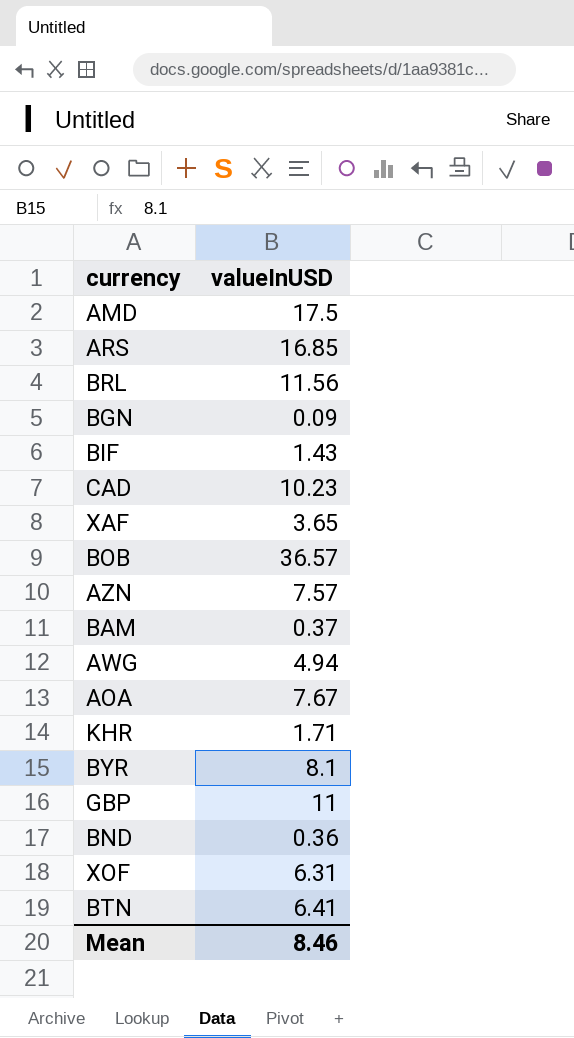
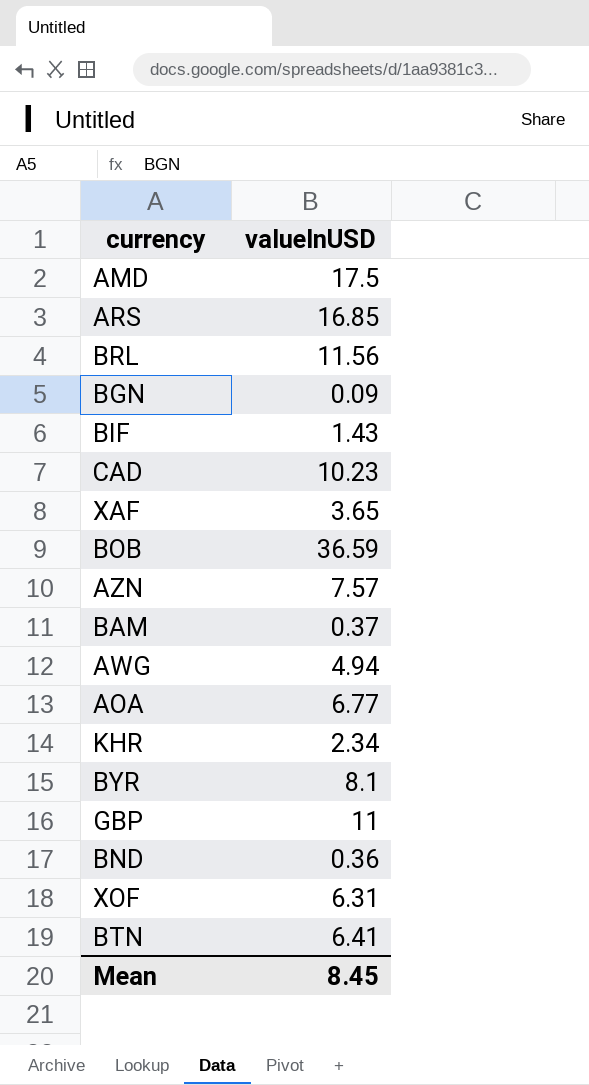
BOB | valueInUSD: 36.57 -> 36.59
AOA | valueInUSD: 7.67 -> 6.77
KHR | valueInUSD: 1.71 -> 2.34
Mean | valueInUSD: 8.46 -> 8.45

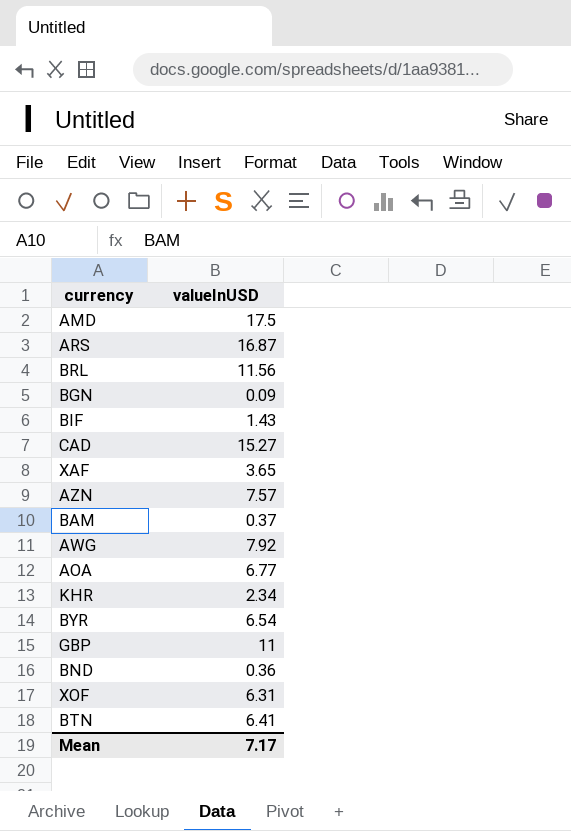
row BOB: 36.59 -> none
ARS | valueInUSD: 16.85 -> 16.87
CAD | valueInUSD: 10.23 -> 15.27
AWG | valueInUSD: 4.94 -> 7.92
BYR | valueInUSD: 8.1 -> 6.54
Mean | valueInUSD: 8.45 -> 7.17

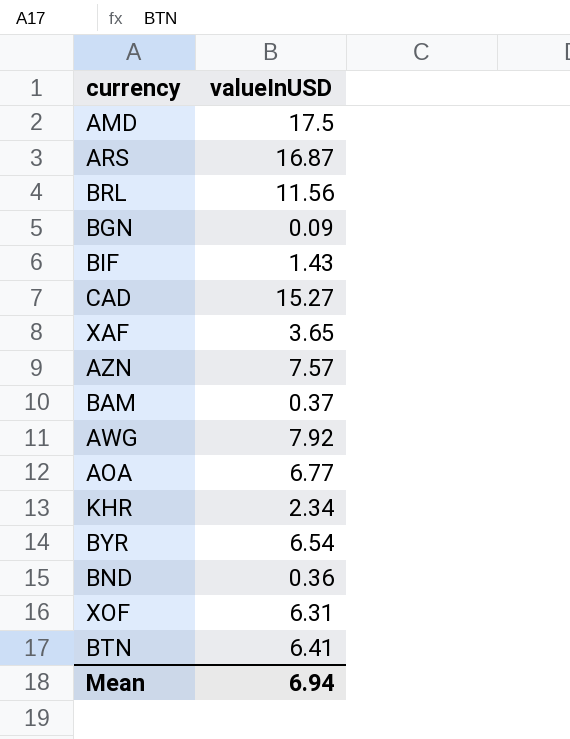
row GBP: 11 -> none
Mean | valueInUSD: 7.17 -> 6.94

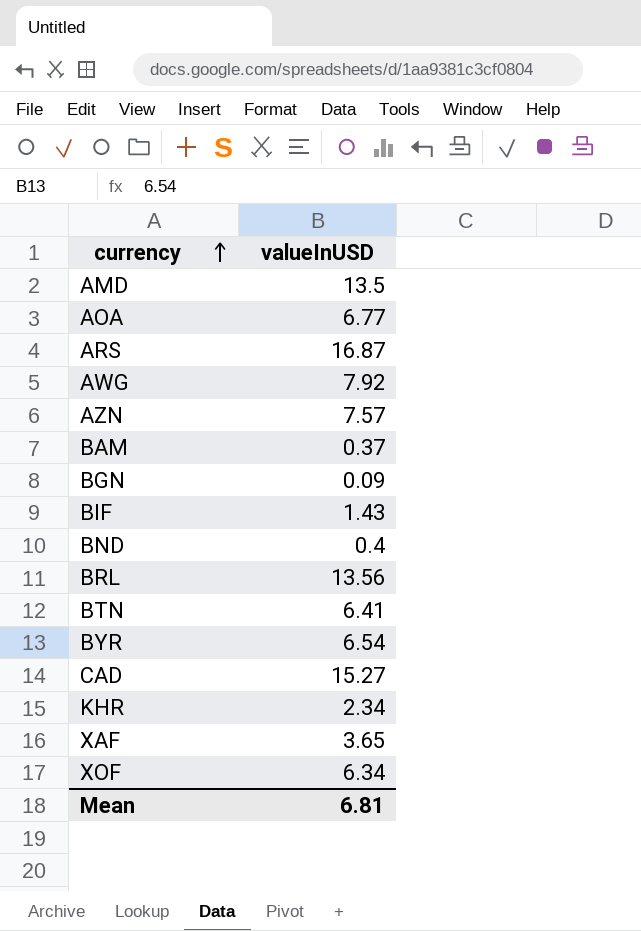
row order: none -> currency ascending
AMD | valueInUSD: 17.5 -> 13.5
BND | valueInUSD: 0.36 -> 0.4
BRL | valueInUSD: 11.56 -> 13.56
XOF | valueInUSD: 6.31 -> 6.34
Mean | valueInUSD: 6.94 -> 6.81

